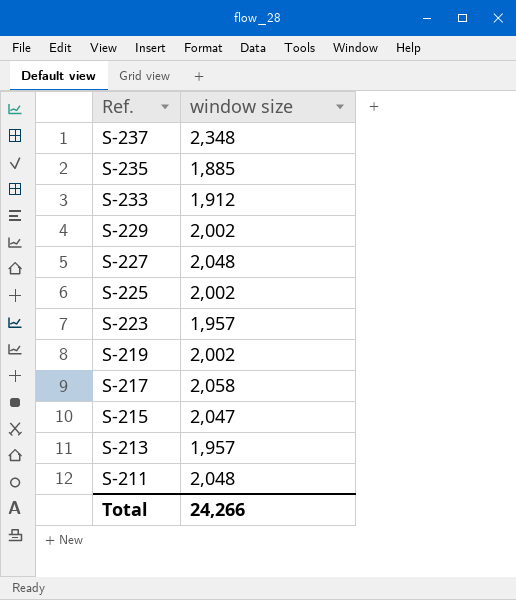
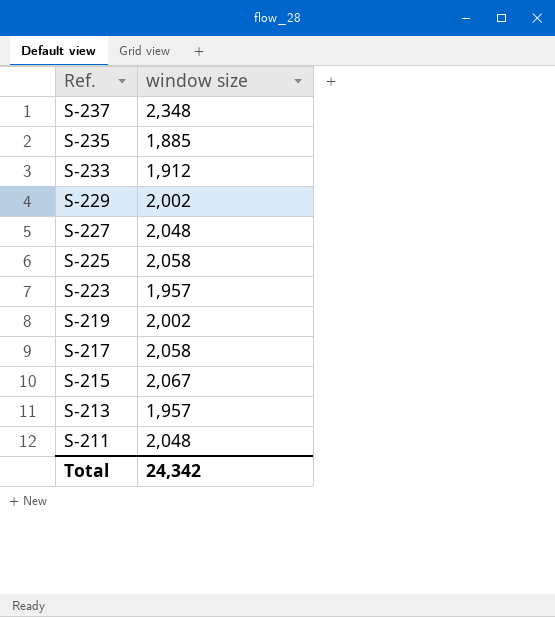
S-225 | window size: 2,002 -> 2,058
S-215 | window size: 2,047 -> 2,067
Total | window size: 24,266 -> 24,342

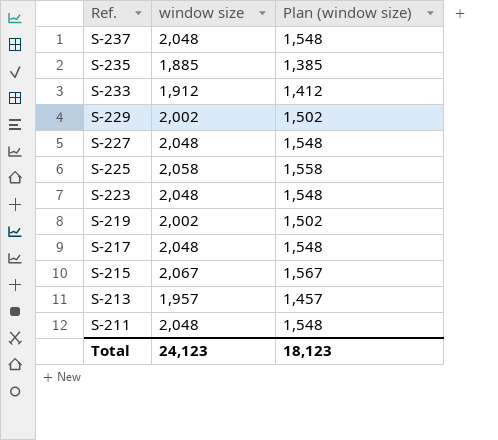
column Plan (window size) | formula: none -> [window size] - 500
S-237 | window size: 2,348 -> 2,048
S-223 | window size: 1,957 -> 2,048
S-217 | window size: 2,058 -> 2,048
Total | window size: 24,342 -> 24,123

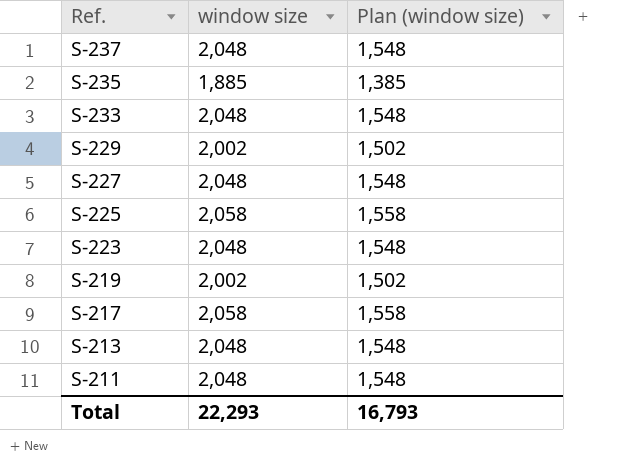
row S-215: 2,067 | 1,567 -> none
S-233 | window size: 1,912 -> 2,048
S-233 | Plan (window size): 1,412 -> 1,548
S-217 | window size: 2,048 -> 2,058
S-217 | Plan (window size): 1,548 -> 1,558
S-213 | window size: 1,957 -> 2,048
S-213 | Plan (window size): 1,457 -> 1,548
Total | window size: 24,123 -> 22,293
Total | Plan (window size): 18,123 -> 16,793

